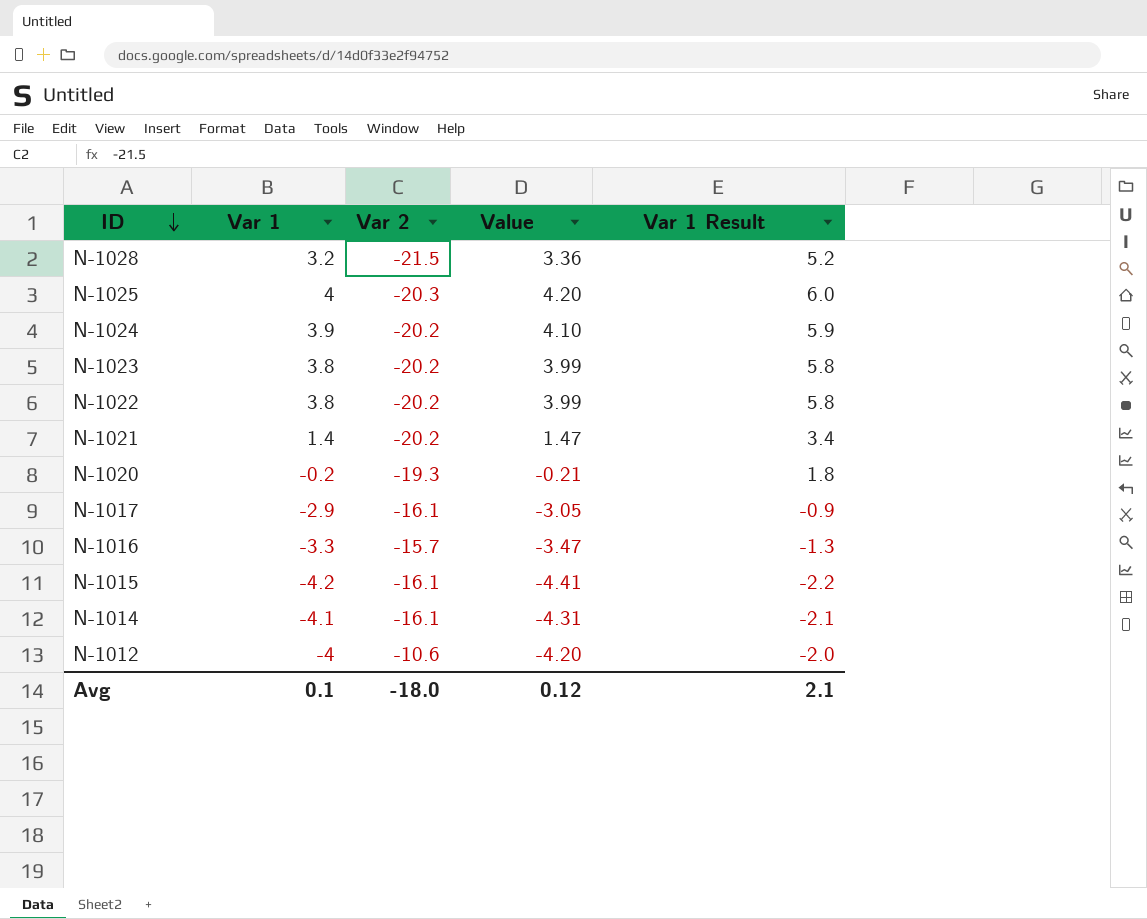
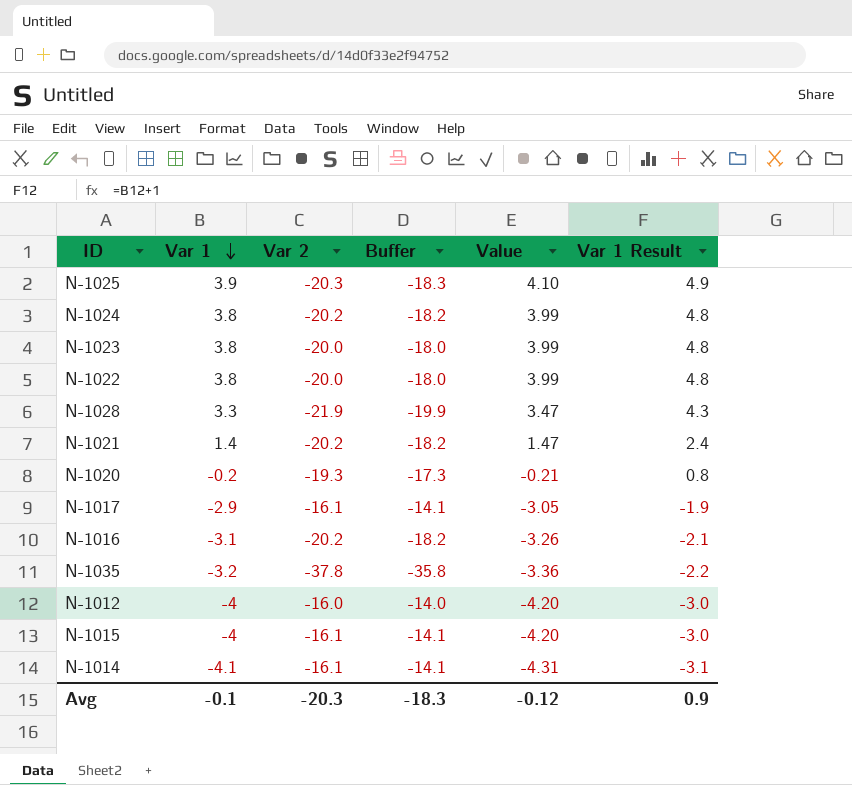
row order: ID descending -> Var 1 descending
column Buffer | formula: none -> [Var 2] + 2
column Var 1 Result | formula: [Var 1] + 2 -> [Var 1] + 1
N-1025 | Var 1: 4 -> 3.9
N-1025 | Value: 4.20 -> 4.10
N-1024 | Var 1: 3.9 -> 3.8
N-1024 | Value: 4.10 -> 3.99
N-1023 | Var 2: -20.2 -> -20.0
N-1022 | Var 2: -20.2 -> -20.0
N-1028 | Var 1: 3.2 -> 3.3
N-1028 | Var 2: -21.5 -> -21.9
N-1028 | Value: 3.36 -> 3.47
N-1016 | Var 1: -3.3 -> -3.1
N-1016 | Var 2: -15.7 -> -20.2
N-1016 | Value: -3.47 -> -3.26
row N-1035: none -> -3.2 | -37.8 | -35.8 | -3.36 | -2.2
N-1012 | Var 2: -10.6 -> -16.0
N-1015 | Var 1: -4.2 -> -4
N-1015 | Value: -4.41 -> -4.20
Avg | Var 1: 0.1 -> -0.1
Avg | Var 2: -18.0 -> -20.3
Avg | Value: 0.12 -> -0.12
Avg | Var 1 Result: 2.1 -> 0.9

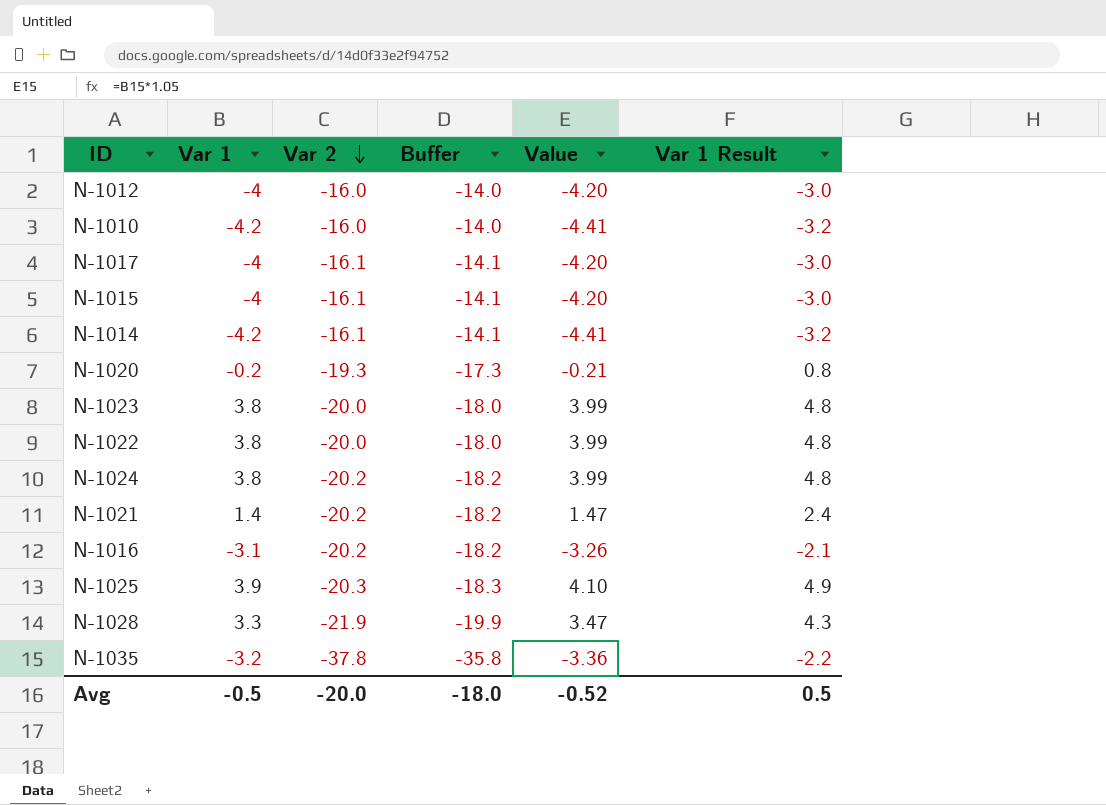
row order: Var 1 descending -> Var 2 descending
row N-1010: none -> -4.2 | -16.0 | -14.0 | -4.41 | -3.2
N-1017 | Var 1: -2.9 -> -4
N-1017 | Value: -3.05 -> -4.20
N-1017 | Var 1 Result: -1.9 -> -3.0
N-1014 | Var 1: -4.1 -> -4.2
N-1014 | Value: -4.31 -> -4.41
N-1014 | Var 1 Result: -3.1 -> -3.2
Avg | Var 1: -0.1 -> -0.5
Avg | Var 2: -20.3 -> -20.0
Avg | Buffer: -18.3 -> -18.0
Avg | Value: -0.12 -> -0.52
Avg | Var 1 Result: 0.9 -> 0.5

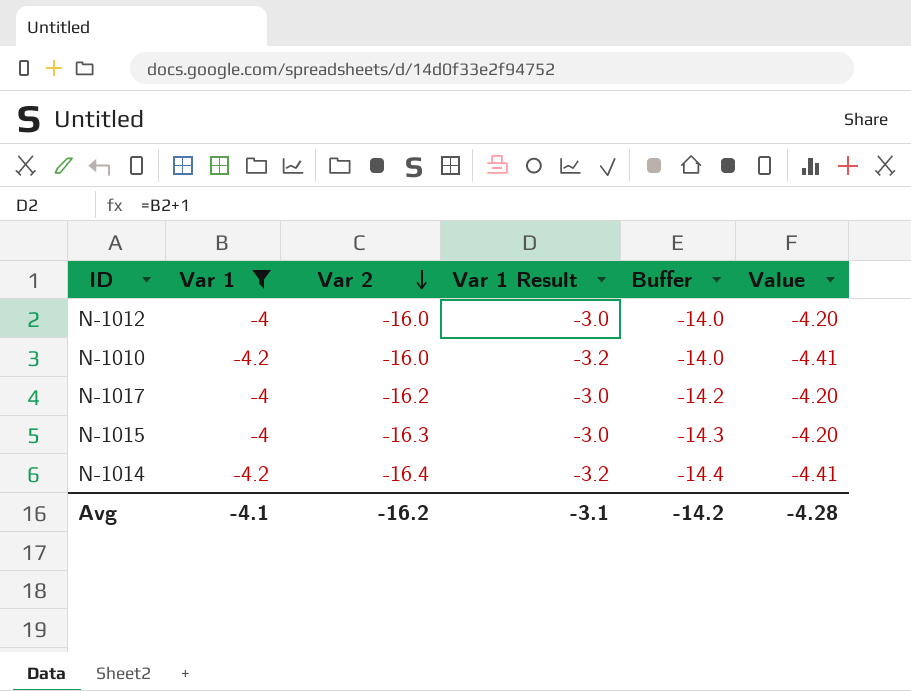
filter: none -> Var 1 <= -4
column Var 1 Result | position: 6 -> 4
N-1017 | Var 2: -16.1 -> -16.2
N-1017 | Buffer: -14.1 -> -14.2
N-1015 | Var 2: -16.1 -> -16.3
N-1015 | Buffer: -14.1 -> -14.3
N-1014 | Var 2: -16.1 -> -16.4
N-1014 | Buffer: -14.1 -> -14.4
Avg | Var 1: -0.5 -> -4.1
Avg | Var 2: -20.0 -> -16.2
Avg | Var 1 Result: 0.5 -> -3.1
Avg | Buffer: -18.0 -> -14.2
Avg | Value: -0.52 -> -4.28

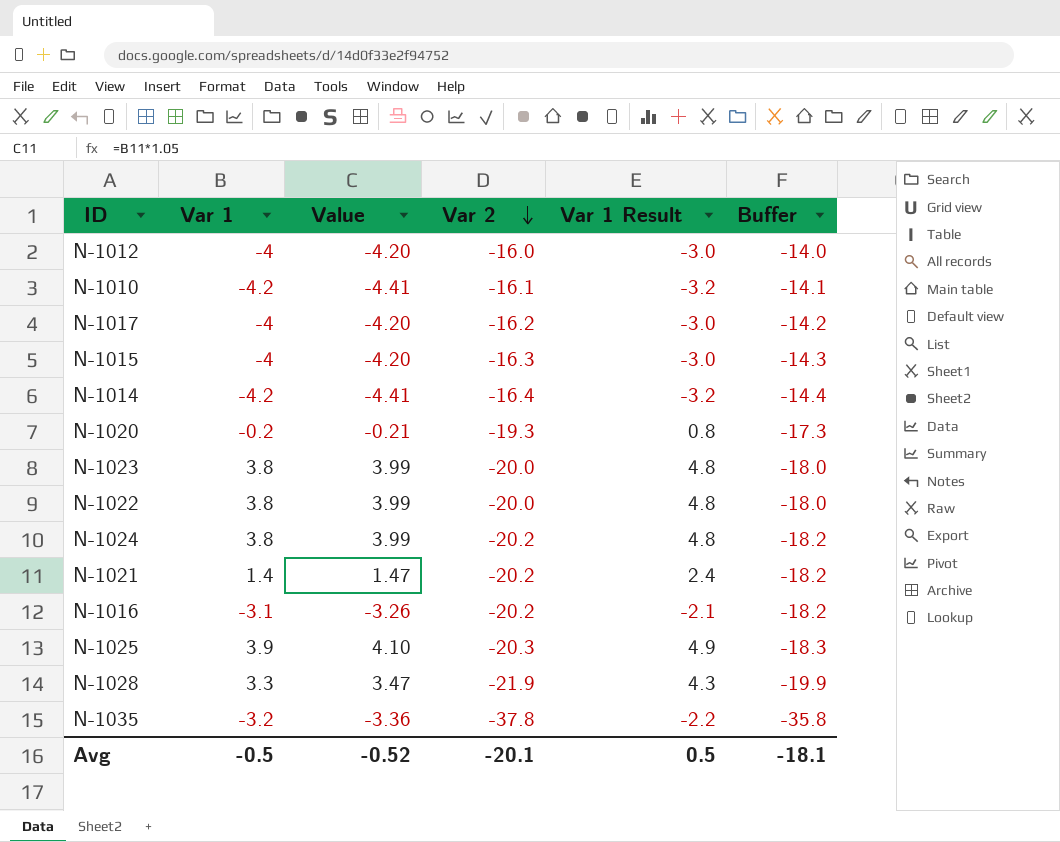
filter: Var 1 <= -4 -> none
column Value | position: 6 -> 3
N-1010 | Var 2: -16.0 -> -16.1
N-1010 | Buffer: -14.0 -> -14.1
Avg | Var 1: -4.1 -> -0.5
Avg | Value: -4.28 -> -0.52
Avg | Var 2: -16.2 -> -20.1
Avg | Var 1 Result: -3.1 -> 0.5
Avg | Buffer: -14.2 -> -18.1

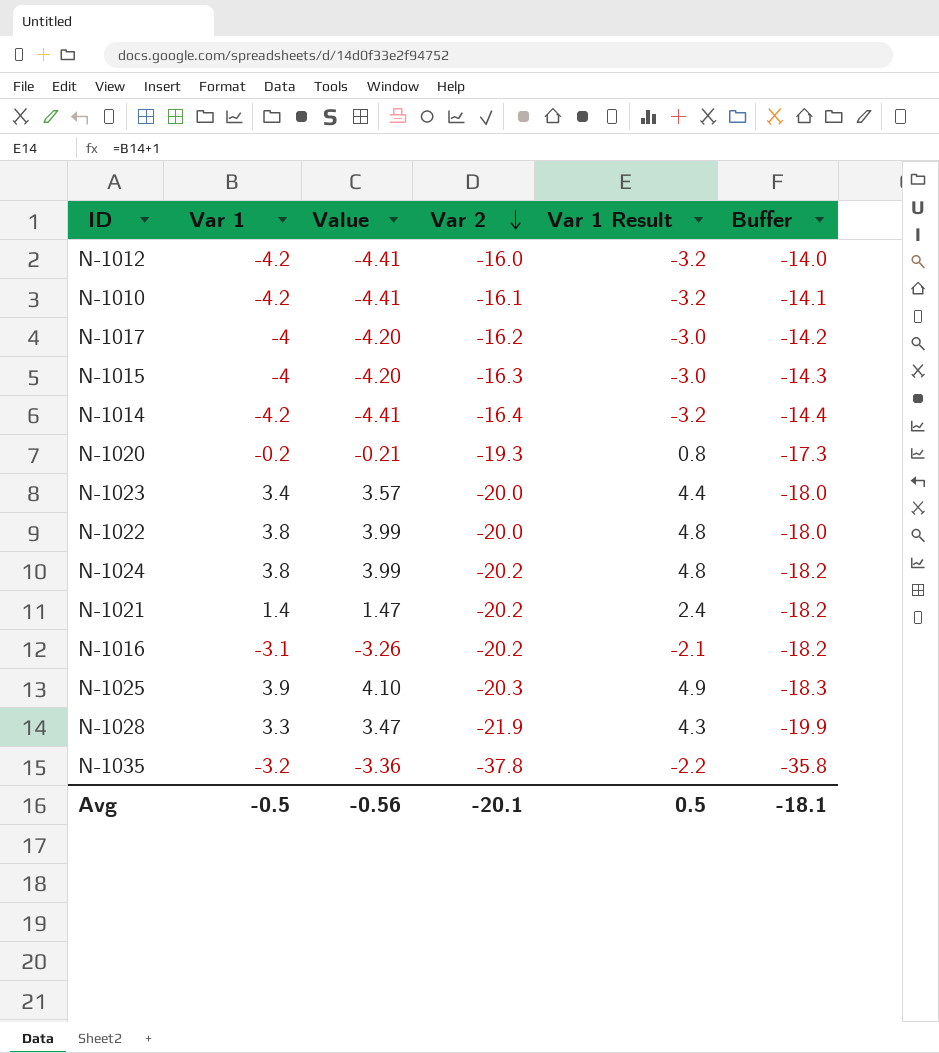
N-1012 | Var 1: -4 -> -4.2
N-1012 | Value: -4.20 -> -4.41
N-1012 | Var 1 Result: -3.0 -> -3.2
N-1023 | Var 1: 3.8 -> 3.4
N-1023 | Value: 3.99 -> 3.57
N-1023 | Var 1 Result: 4.8 -> 4.4
Avg | Value: -0.52 -> -0.56

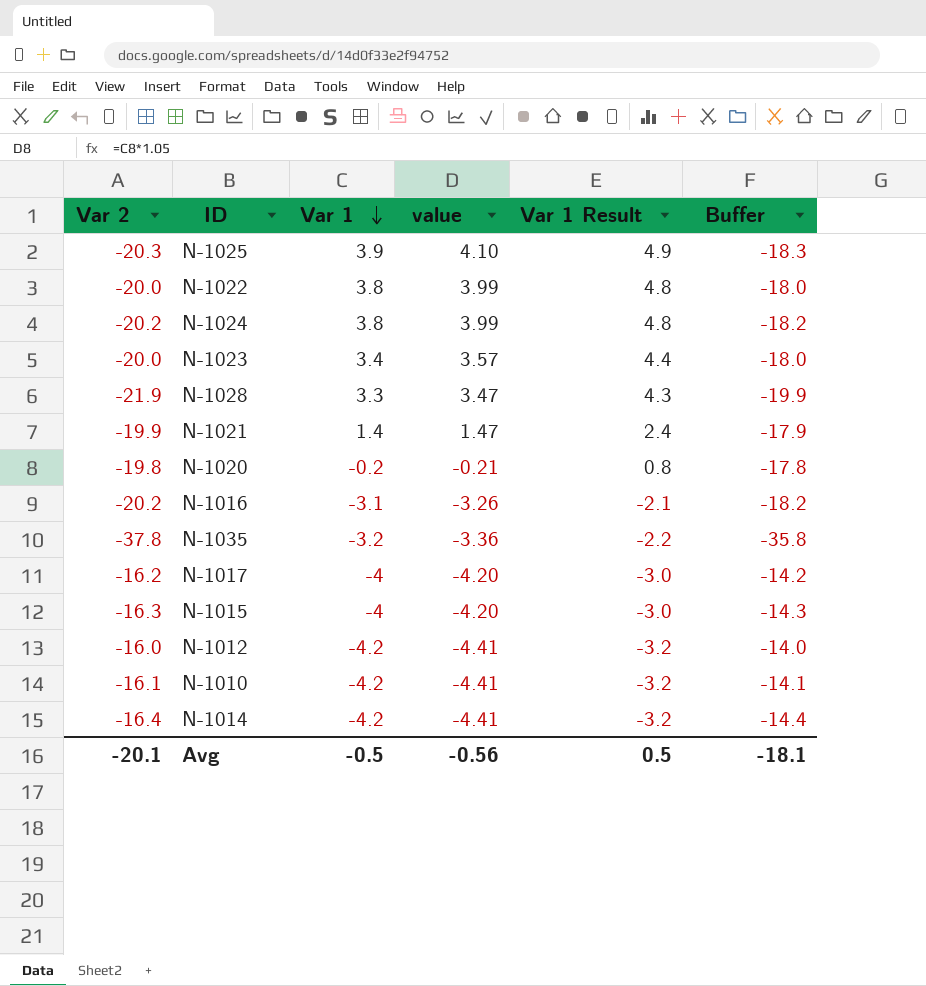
row order: Var 2 descending -> Var 1 descending
column Var 2 | position: 4 -> 1
column name: Value -> value
N-1021 | Var 2: -20.2 -> -19.9
N-1021 | Buffer: -18.2 -> -17.9
N-1020 | Var 2: -19.3 -> -19.8
N-1020 | Buffer: -17.3 -> -17.8

